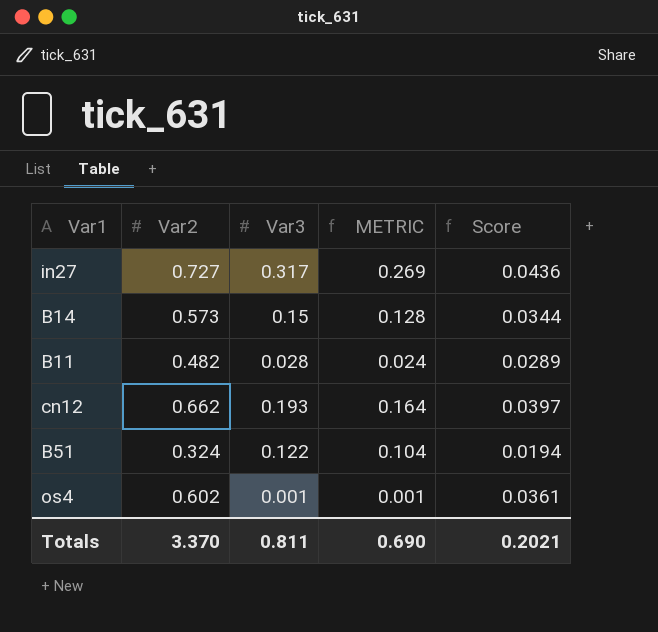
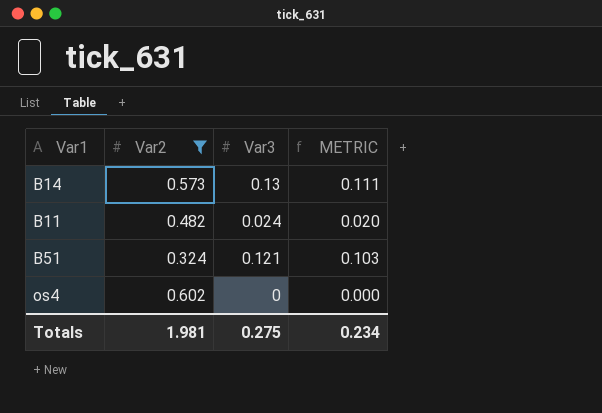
filter: none -> Var2 <= 0.602
column Score | formula: [Var2] * 0.06 -> none
B14 | Var3: 0.15 -> 0.13
B14 | METRIC: 0.128 -> 0.111
B11 | Var3: 0.028 -> 0.024
B11 | METRIC: 0.024 -> 0.020
B51 | Var3: 0.122 -> 0.121
B51 | METRIC: 0.104 -> 0.103
os4 | Var3: 0.001 -> 0
os4 | METRIC: 0.001 -> 0.000
Totals | Var2: 3.370 -> 1.981
Totals | Var3: 0.811 -> 0.275
Totals | METRIC: 0.690 -> 0.234

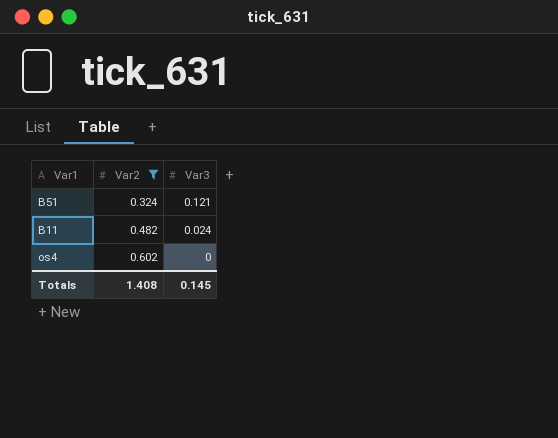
row order: none -> Var2 ascending
column METRIC | formula: [Var3] * 0.85 -> none
row B14: 0.573 | 0.13 | 0.111 -> none
Totals | Var2: 1.981 -> 1.408
Totals | Var3: 0.275 -> 0.145

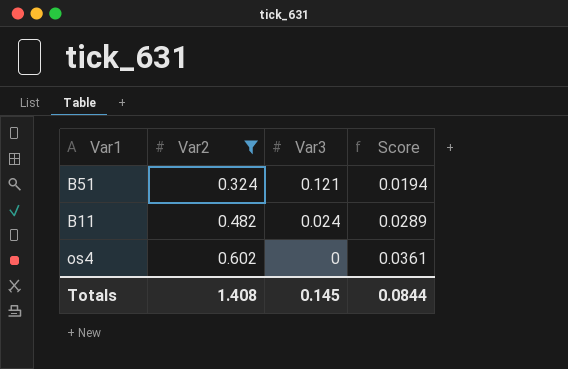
column Score | formula: none -> [Var2] * 0.06

